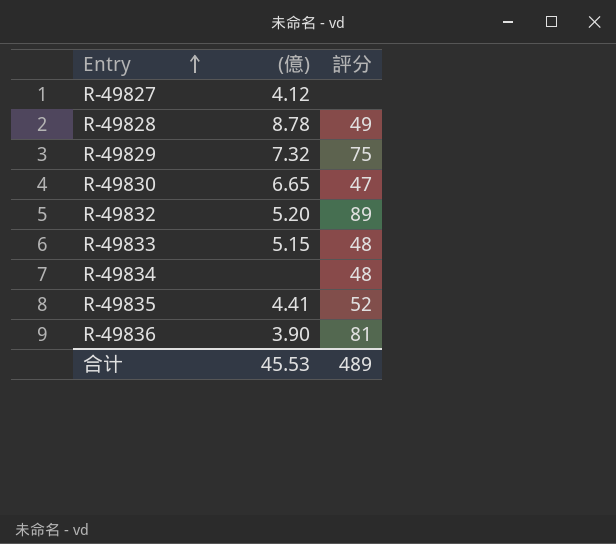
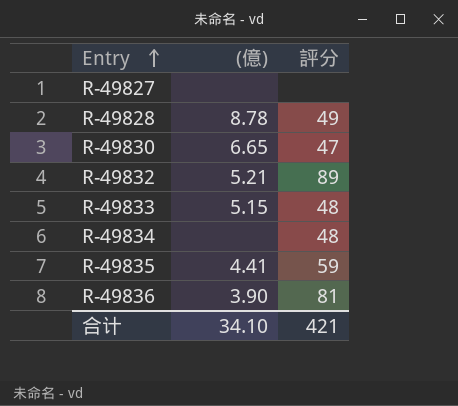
row R-49829: 7.32 | 75 -> none
R-49827 | (億): 4.12 -> none
R-49832 | (億): 5.20 -> 5.21
R-49835 | 評分: 52 -> 59
合计 | (億): 45.53 -> 34.10
合计 | 評分: 489 -> 421

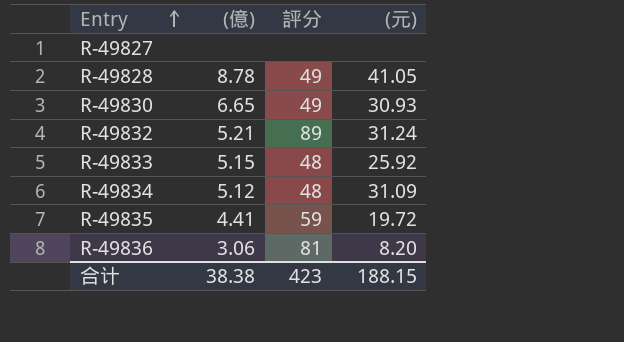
column (元) | position: none -> 4
R-49830 | 評分: 47 -> 49
R-49834 | (億): none -> 5.12
R-49836 | (億): 3.90 -> 3.06
合计 | (億): 34.10 -> 38.38
合计 | 評分: 421 -> 423

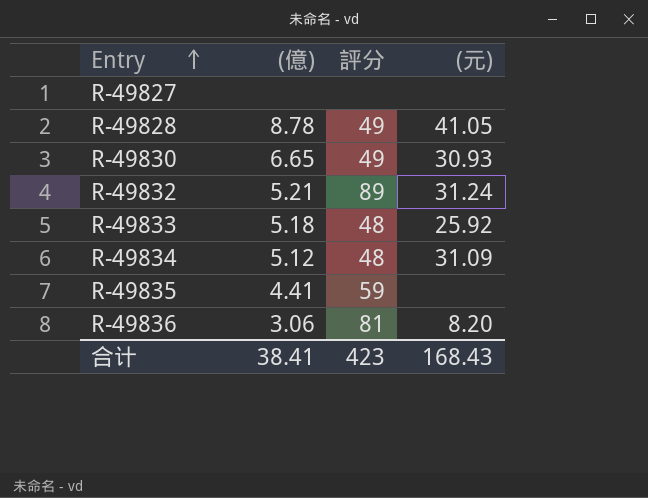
R-49833 | (億): 5.15 -> 5.18
R-49835 | (元): 19.72 -> none
合计 | (億): 38.38 -> 38.41
合计 | (元): 188.15 -> 168.43

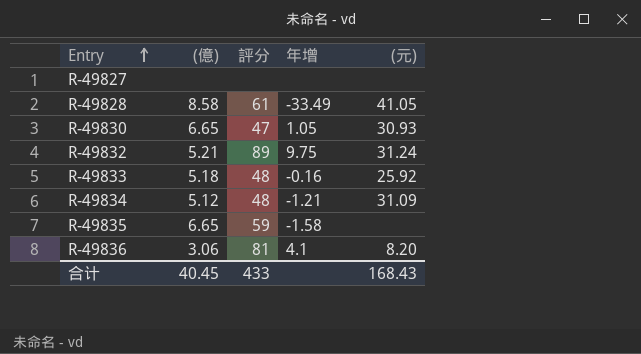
column 年增 | position: none -> 4
R-49828 | (億): 8.78 -> 8.58
R-49828 | 評分: 49 -> 61
R-49830 | 評分: 49 -> 47
R-49835 | (億): 4.41 -> 6.65
合计 | (億): 38.41 -> 40.45
合计 | 評分: 423 -> 433

